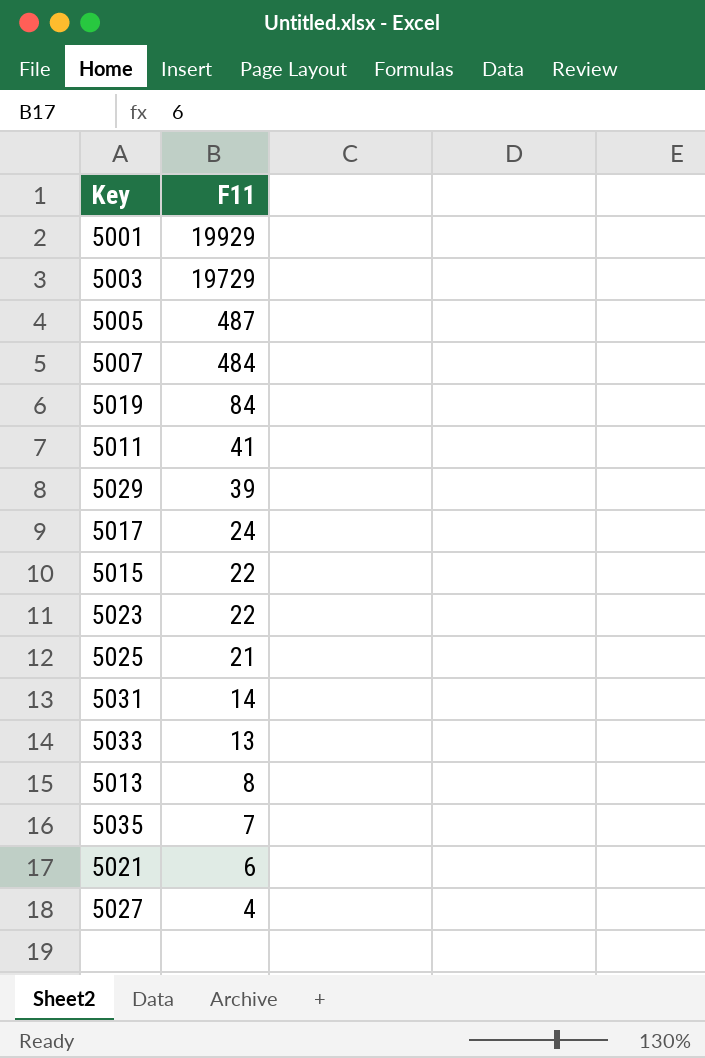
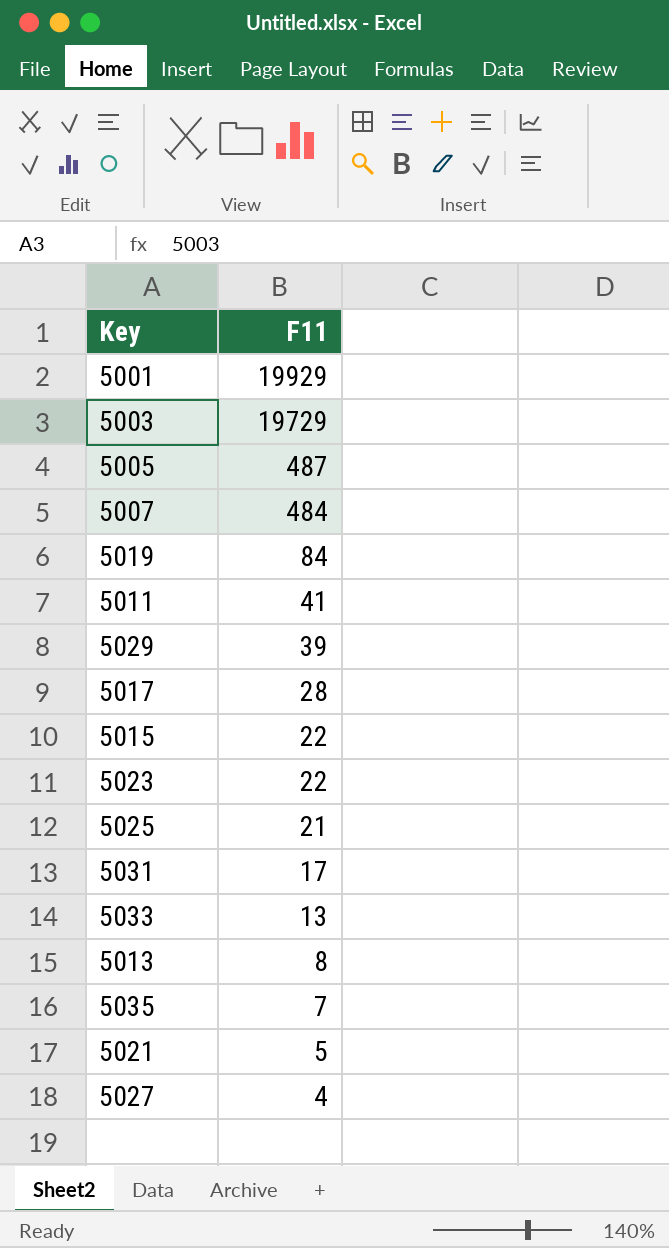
5017 | F11: 24 -> 28
5031 | F11: 14 -> 17
5021 | F11: 6 -> 5

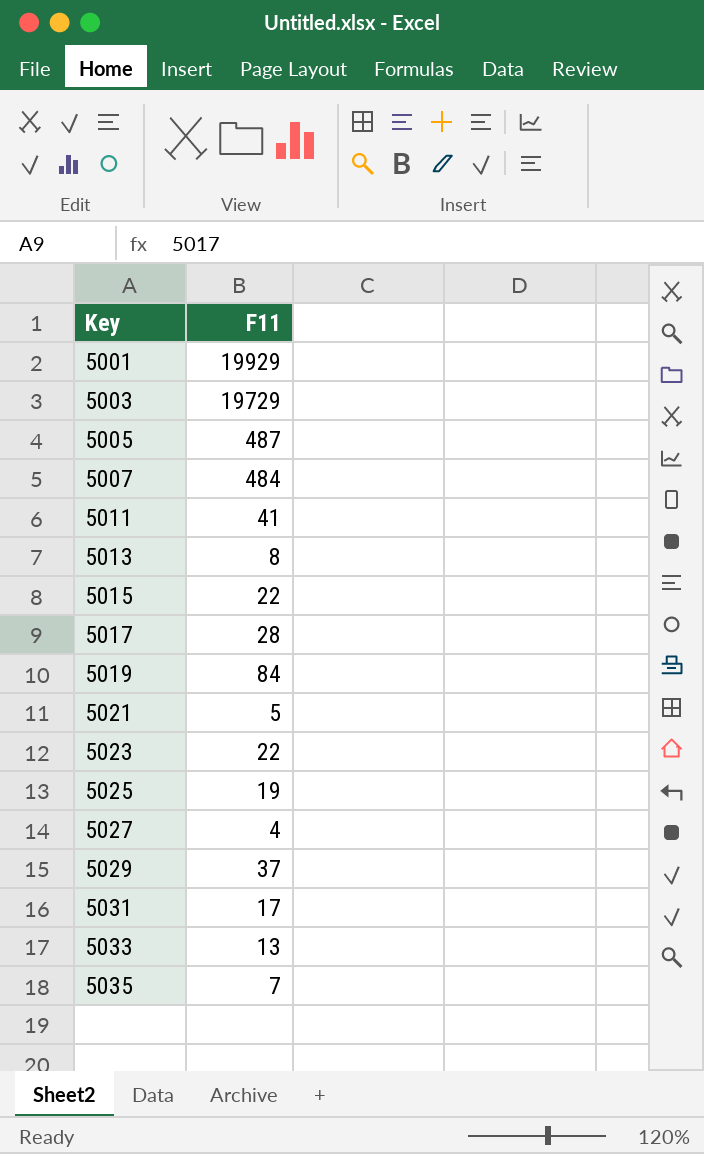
row order: F11 descending -> Key ascending
5025 | F11: 21 -> 19
5029 | F11: 39 -> 37

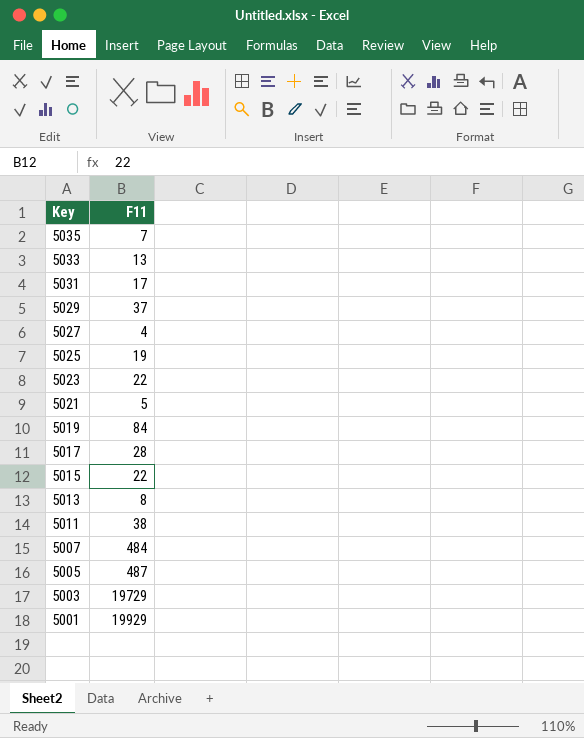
row order: Key ascending -> Key descending
5011 | F11: 41 -> 38

